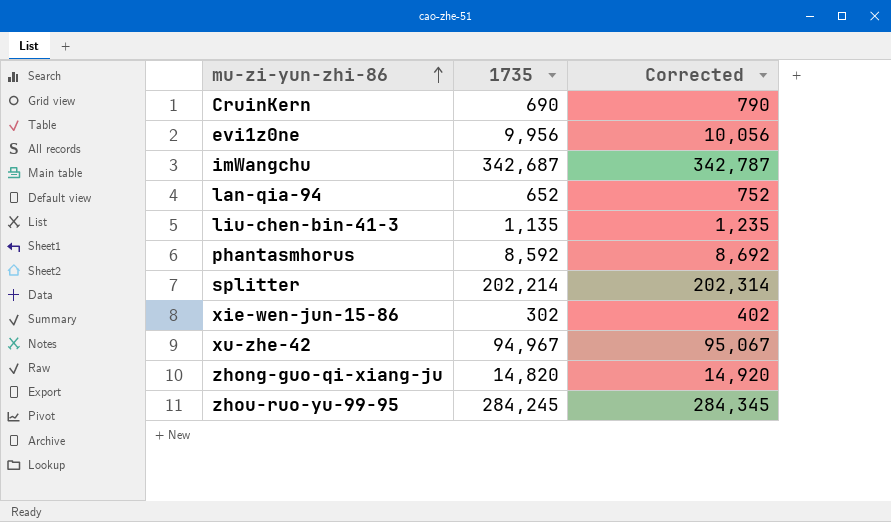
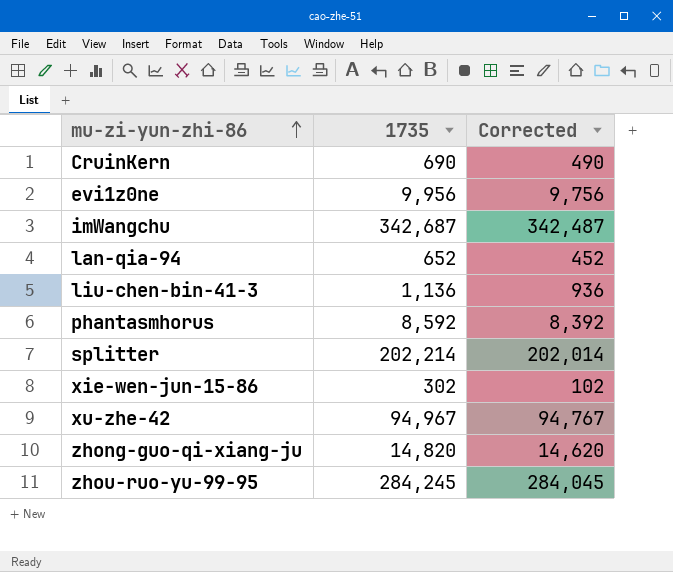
column Corrected | formula: [1735] + 100 -> [1735] - 200
liu-chen-bin-41-3 | 1735: 1,135 -> 1,136

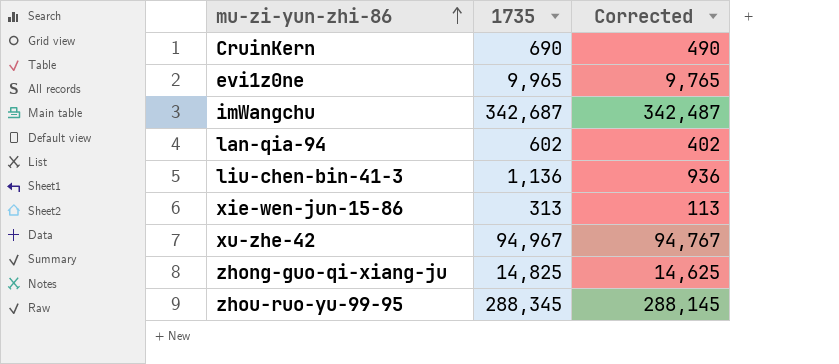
row phantasmhorus: 8,592 | 8,392 -> none
row splitter: 202,214 | 202,014 -> none
evi1z0ne | 1735: 9,956 -> 9,965
evi1z0ne | Corrected: 9,756 -> 9,765
lan-qia-94 | 1735: 652 -> 602
lan-qia-94 | Corrected: 452 -> 402
xie-wen-jun-15-86 | 1735: 302 -> 313
xie-wen-jun-15-86 | Corrected: 102 -> 113
zhong-guo-qi-xiang-ju | 1735: 14,820 -> 14,825
zhong-guo-qi-xiang-ju | Corrected: 14,620 -> 14,625
zhou-ruo-yu-99-95 | 1735: 284,245 -> 288,345
zhou-ruo-yu-99-95 | Corrected: 284,045 -> 288,145

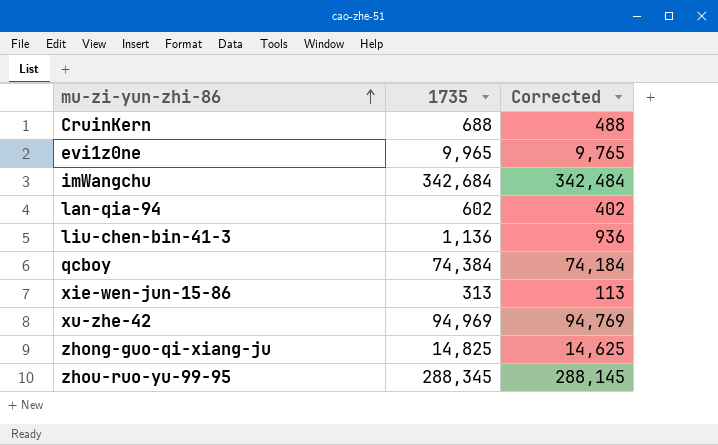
CruinKern | 1735: 690 -> 688
CruinKern | Corrected: 490 -> 488
imWangchu | 1735: 342,687 -> 342,684
imWangchu | Corrected: 342,487 -> 342,484
row qcboy: none -> 74,384 | 74,184
xu-zhe-42 | 1735: 94,967 -> 94,969
xu-zhe-42 | Corrected: 94,767 -> 94,769

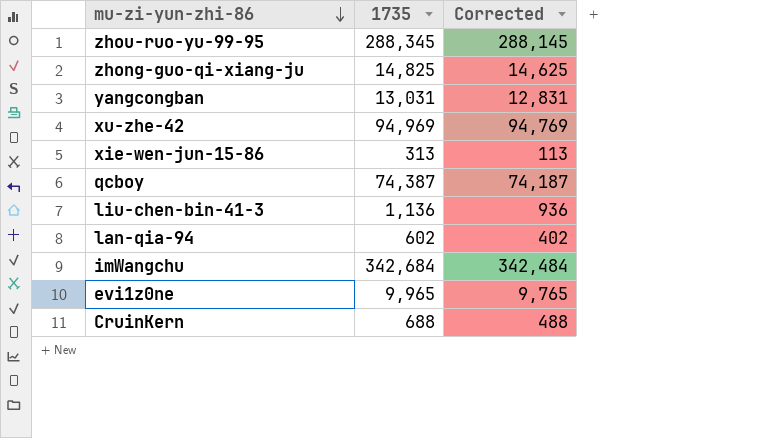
row order: mu-zi-yun-zhi-86 ascending -> mu-zi-yun-zhi-86 descending
row yangcongban: none -> 13,031 | 12,831
qcboy | 1735: 74,384 -> 74,387
qcboy | Corrected: 74,184 -> 74,187

